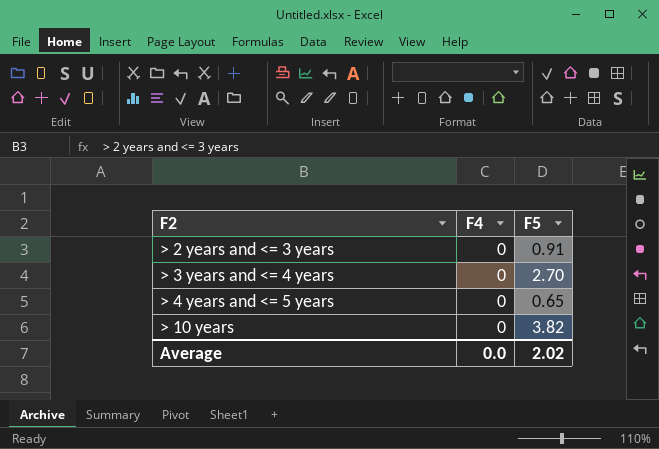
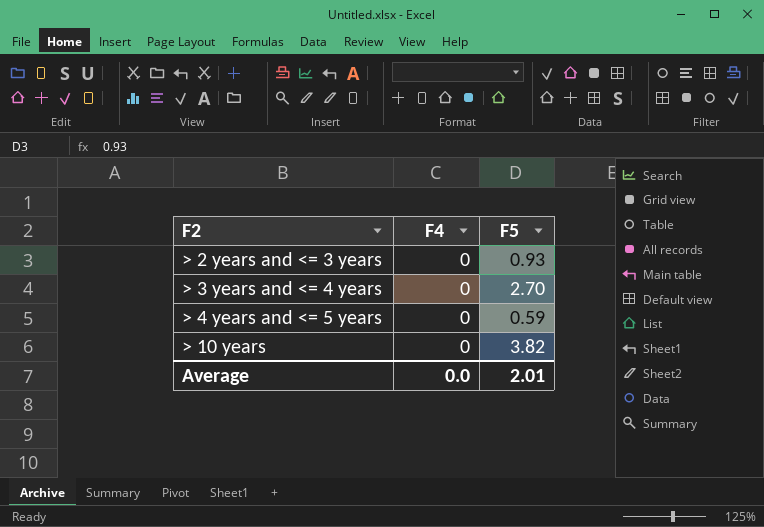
> 2 years and <= 3 years | F5: 0.91 -> 0.93
> 4 years and <= 5 years | F5: 0.65 -> 0.59
Average | F5: 2.02 -> 2.01

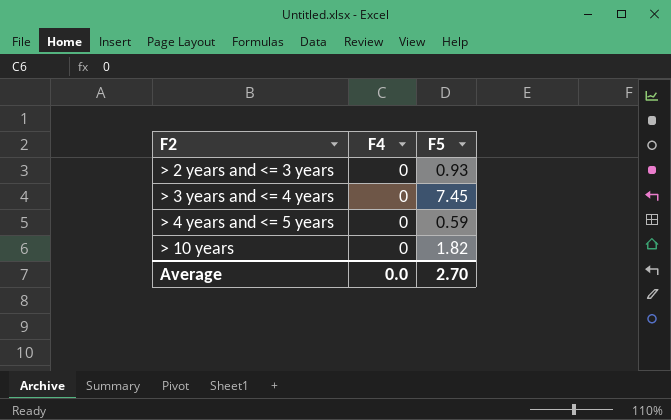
> 3 years and <= 4 years | F5: 2.70 -> 7.45
> 10 years | F5: 3.82 -> 1.82
Average | F5: 2.01 -> 2.70

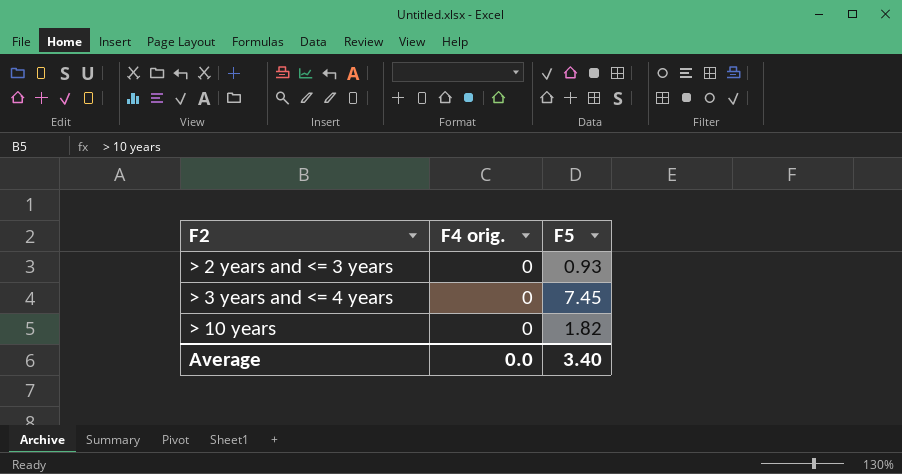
column name: F4 -> F4 orig.
row > 4 years and <= 5 years: 0 | 0.59 -> none
Average | F5: 2.70 -> 3.40

